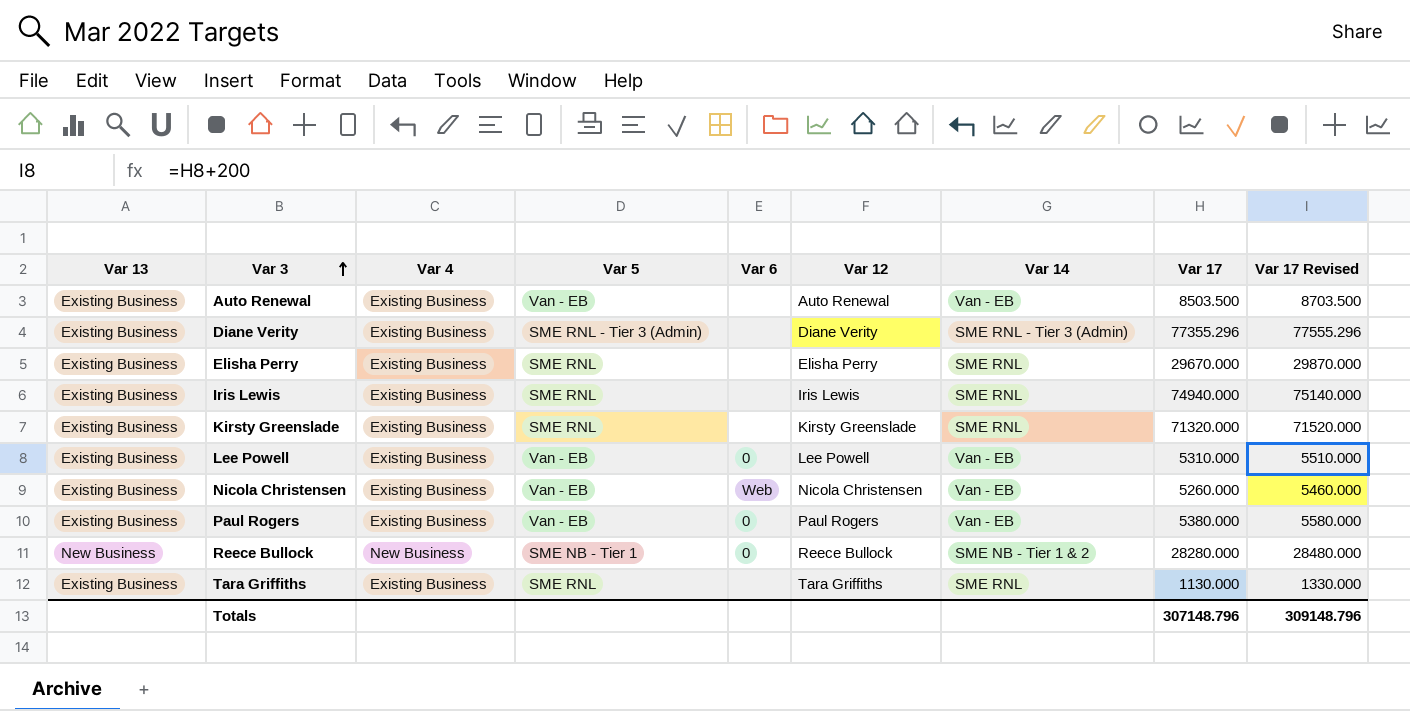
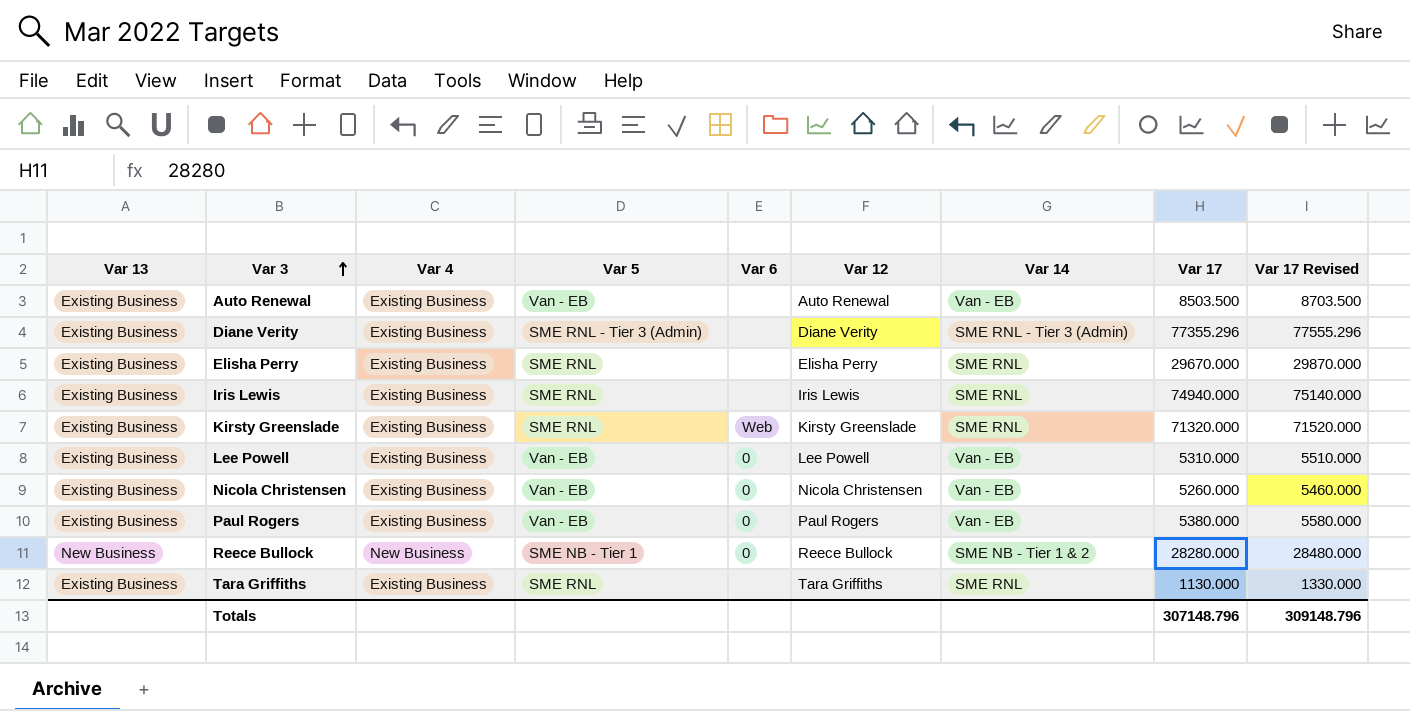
Kirsty Greenslade | Var 6: none -> Web
Nicola Christensen | Var 6: Web -> 0

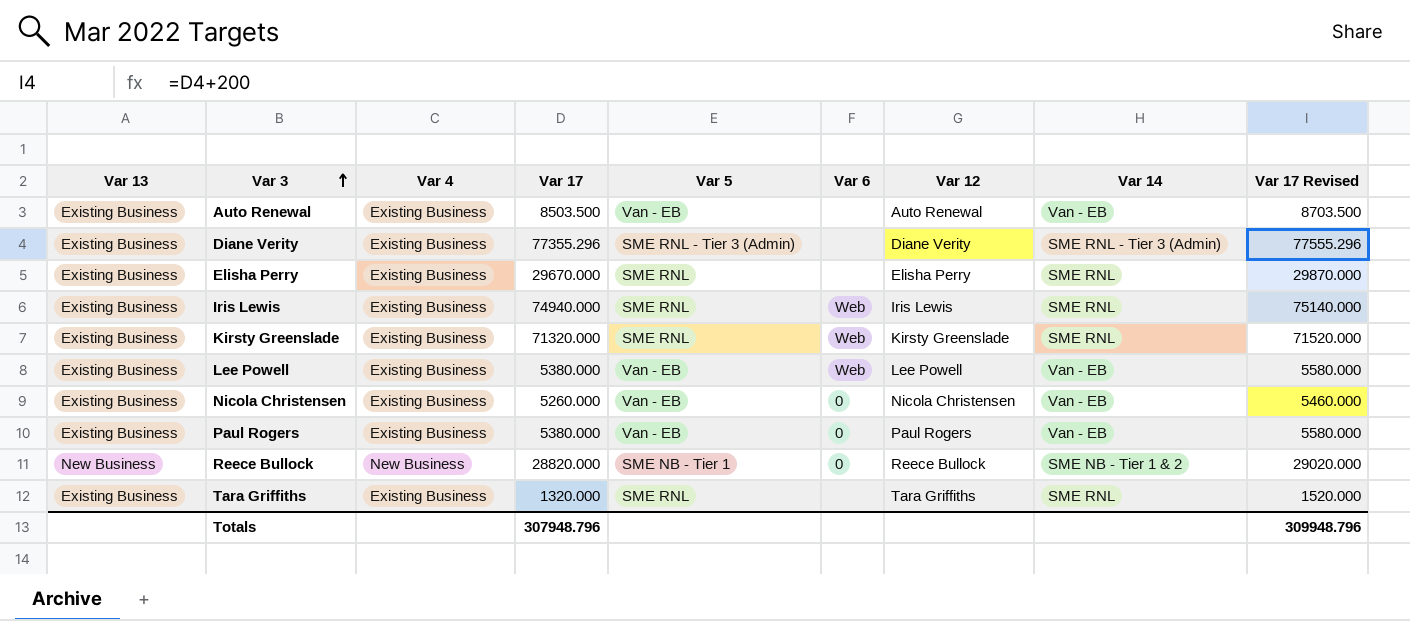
column Var 17 | position: 8 -> 4
Iris Lewis | Var 6: none -> Web
Lee Powell | Var 17: 5310.000 -> 5380.000
Lee Powell | Var 6: 0 -> Web
Lee Powell | Var 17 Revised: 5510.000 -> 5580.000
Reece Bullock | Var 17: 28280.000 -> 28820.000
Reece Bullock | Var 17 Revised: 28480.000 -> 29020.000
Tara Griffiths | Var 17: 1130.000 -> 1320.000
Tara Griffiths | Var 17 Revised: 1330.000 -> 1520.000
Totals | Var 17: 307148.796 -> 307948.796
Totals | Var 17 Revised: 309148.796 -> 309948.796

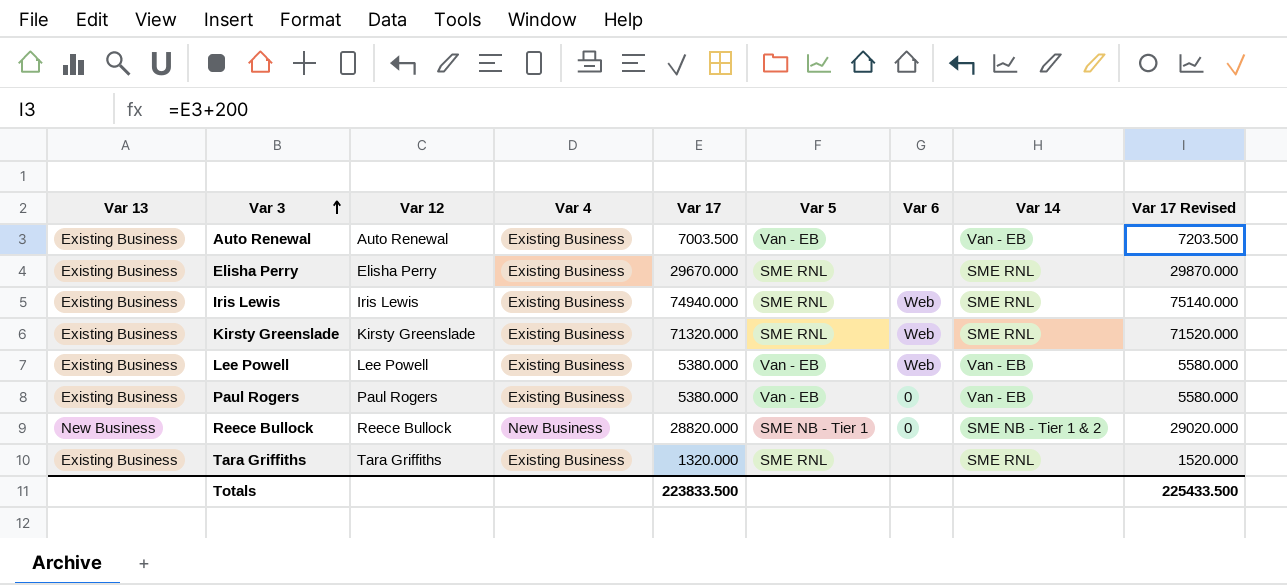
column Var 12 | position: 7 -> 3
row Diane Verity: Existing Business | Existing Business | 77355.296 | SME RNL - Tier 3 (Admin) | none | Diane Verity | SME RNL - Tier 3 (Admin) | 77555.296 -> none
row Nicola Christensen: Existing Business | Existing Business | 5260.000 | Van - EB | 0 | Nicola Christensen | Van - EB | 5460.000 -> none
Auto Renewal | Var 17: 8503.500 -> 7003.500
Auto Renewal | Var 17 Revised: 8703.500 -> 7203.500
Totals | Var 17: 307948.796 -> 223833.500
Totals | Var 17 Revised: 309948.796 -> 225433.500

